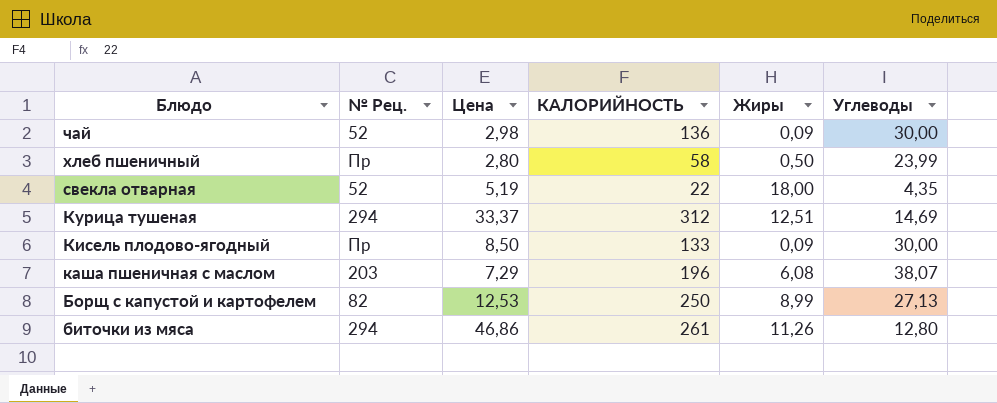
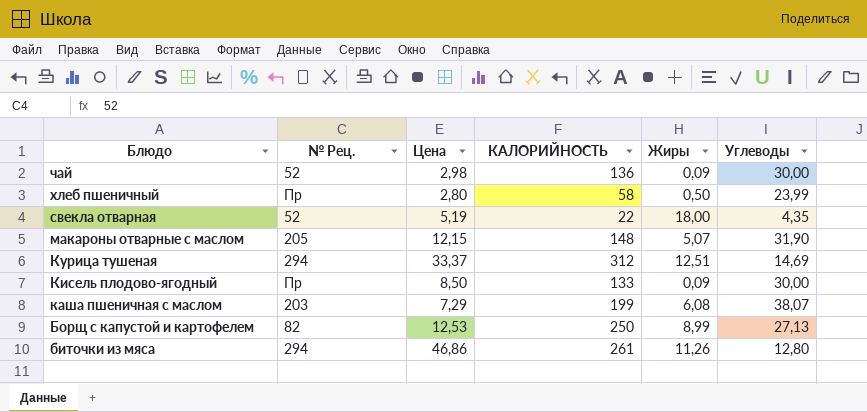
row макароны отварные с маслом: none -> 205 | 12,15 | 148 | 5,07 | 31,90
каша пшеничная с маслом | КАЛОРИЙНОСТЬ: 196 -> 199

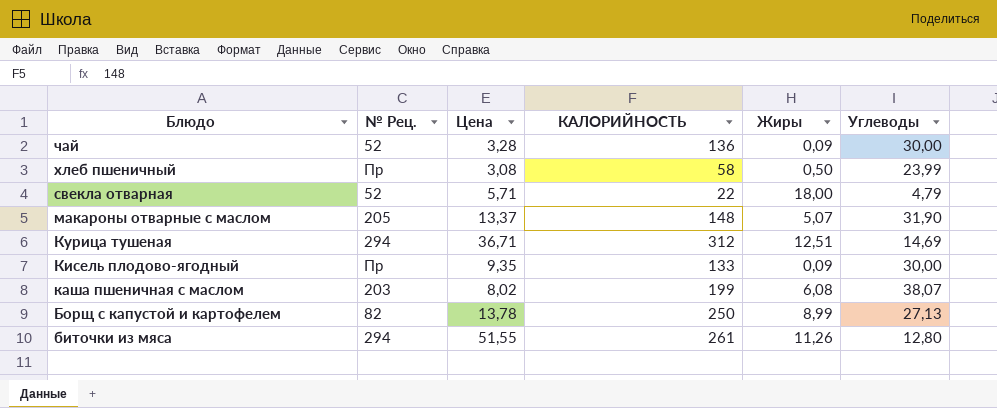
чай | Цена: 2,98 -> 3,28
хлеб пшеничный | Цена: 2,80 -> 3,08
свекла отварная | Цена: 5,19 -> 5,71
свекла отварная | Углеводы: 4,35 -> 4,79
макароны отварные с маслом | Цена: 12,15 -> 13,37
Курица тушеная | Цена: 33,37 -> 36,71
Кисель плодово-ягодный | Цена: 8,50 -> 9,35
каша пшеничная с маслом | Цена: 7,29 -> 8,02
Борщ с капустой и картофелем | Цена: 12,53 -> 13,78
биточки из мяса | Цена: 46,86 -> 51,55

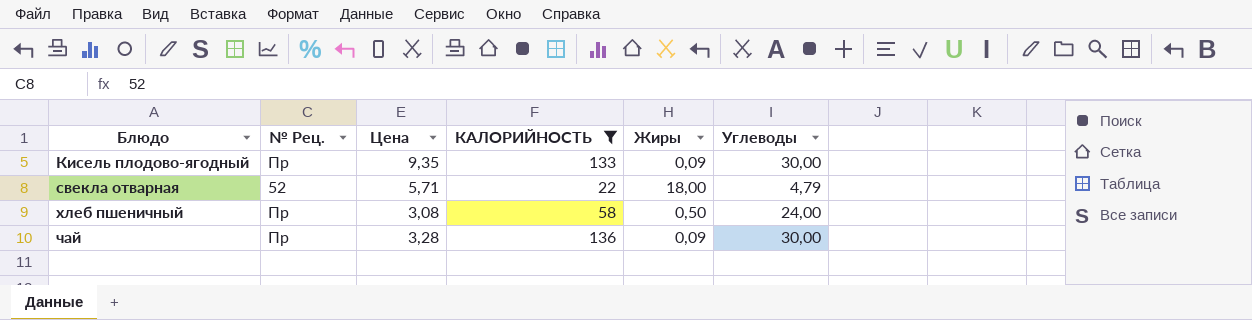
filter: none -> КАЛОРИЙНОСТЬ <= 136
row order: Блюдо descending -> Блюдо ascending
хлеб пшеничный | Углеводы: 23,99 -> 24,00
чай | № Рец.: 52 -> Пр

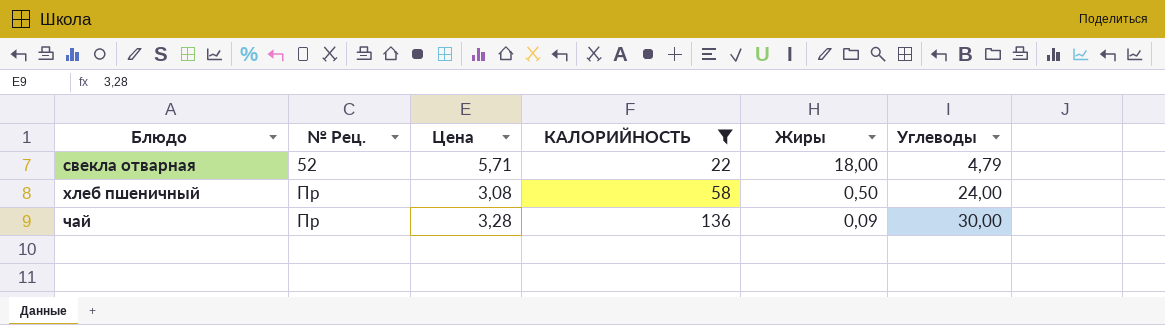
row Кисель плодово-ягодный: Пр | 9,35 | 133 | 0,09 | 30,00 -> none

